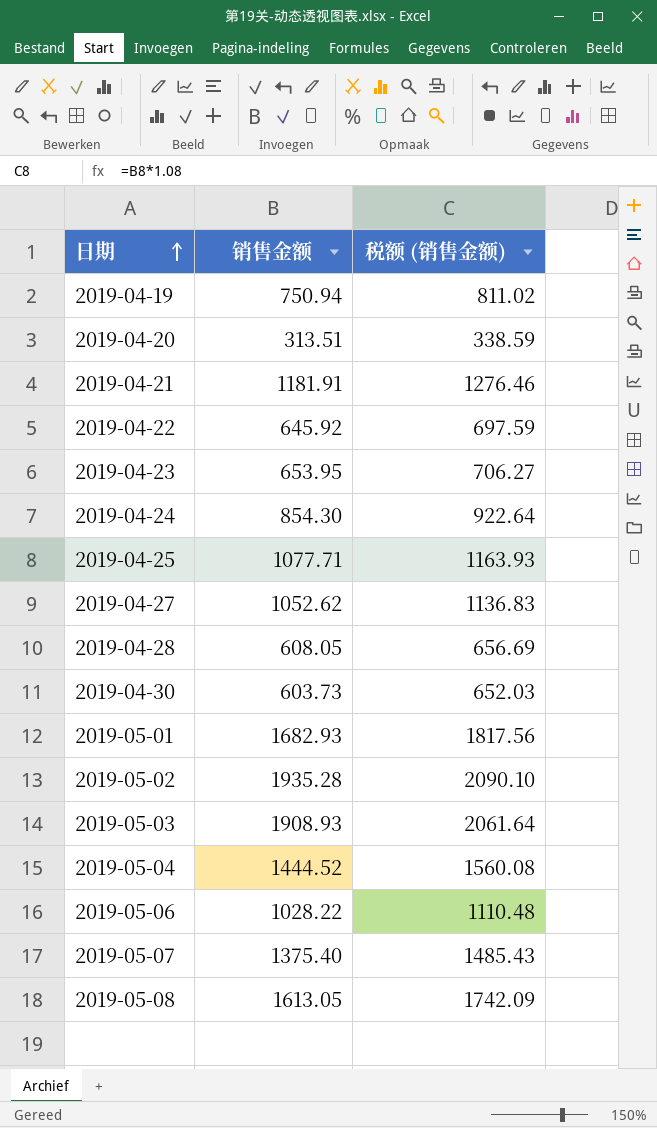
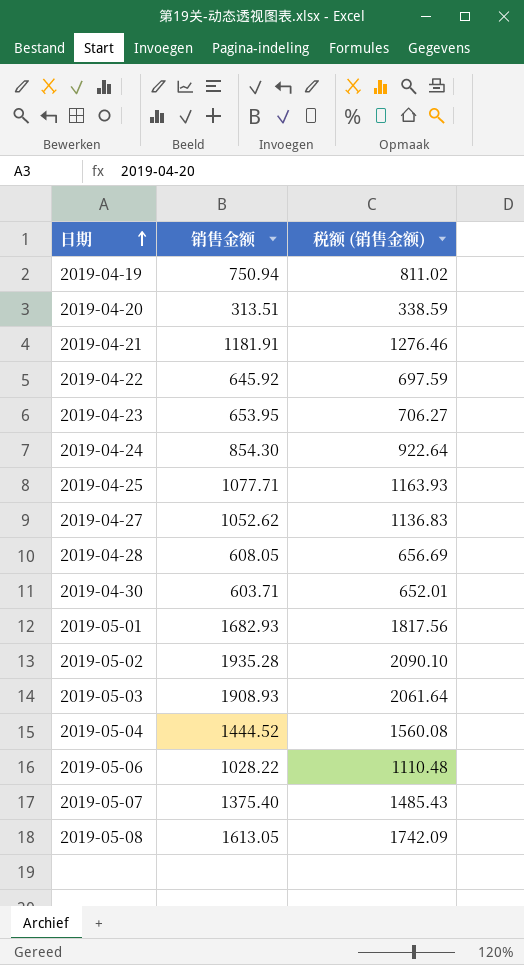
2019-04-30 | 销售金额: 603.73 -> 603.71
2019-04-30 | 税额 (销售金额): 652.03 -> 652.01

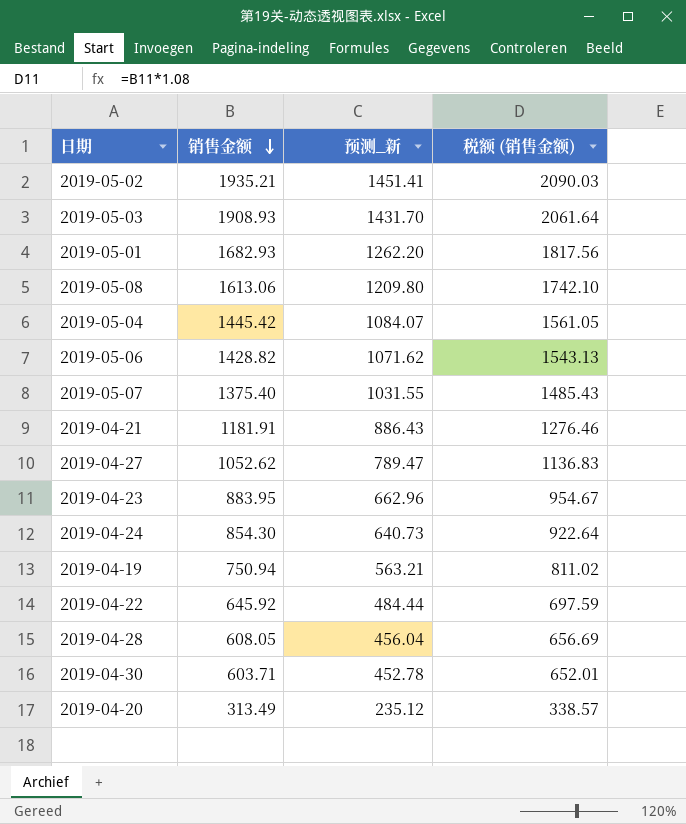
row order: 日期 ascending -> 销售金额 descending
column 预测_新 | formula: none -> [销售金额] * 0.75
row 2019-04-25: 1077.71 | 1163.93 -> none
2019-05-02 | 销售金额: 1935.28 -> 1935.21
2019-05-02 | 税额 (销售金额): 2090.10 -> 2090.03
2019-05-08 | 销售金额: 1613.05 -> 1613.06
2019-05-08 | 税额 (销售金额): 1742.09 -> 1742.10
2019-05-04 | 销售金额: 1444.52 -> 1445.42
2019-05-04 | 税额 (销售金额): 1560.08 -> 1561.05
2019-05-06 | 销售金额: 1028.22 -> 1428.82
2019-05-06 | 税额 (销售金额): 1110.48 -> 1543.13
2019-04-23 | 销售金额: 653.95 -> 883.95
2019-04-23 | 税额 (销售金额): 706.27 -> 954.67
2019-04-20 | 销售金额: 313.51 -> 313.49
2019-04-20 | 税额 (销售金额): 338.59 -> 338.57

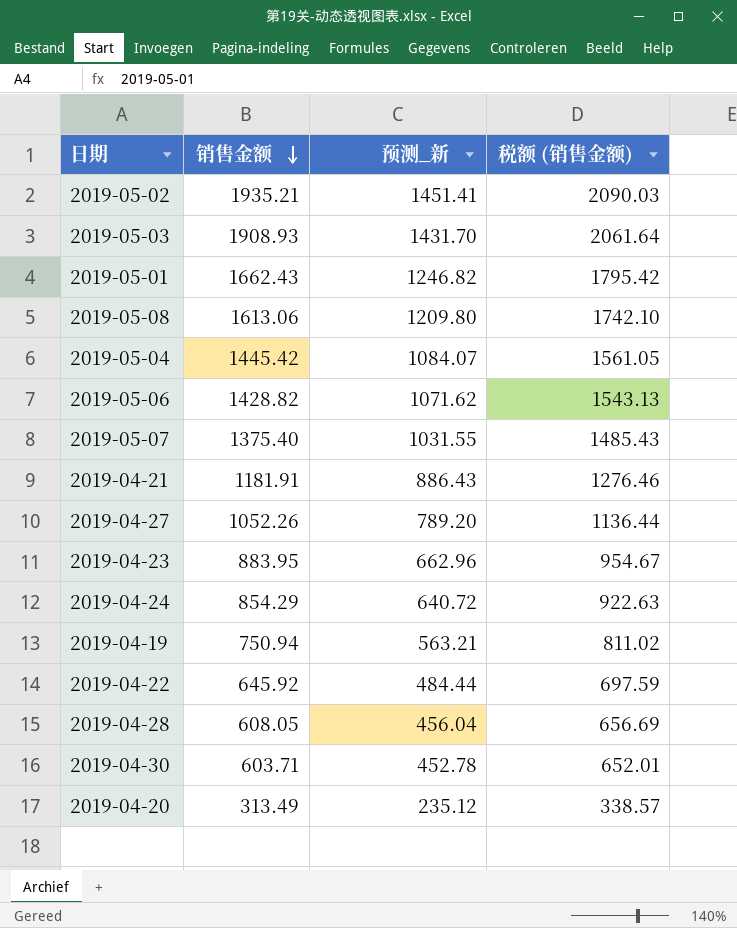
2019-05-01 | 销售金额: 1682.93 -> 1662.43
2019-05-01 | 预测_新: 1262.20 -> 1246.82
2019-05-01 | 税额 (销售金额): 1817.56 -> 1795.42
2019-04-27 | 销售金额: 1052.62 -> 1052.26
2019-04-27 | 预测_新: 789.47 -> 789.20
2019-04-27 | 税额 (销售金额): 1136.83 -> 1136.44
2019-04-24 | 销售金额: 854.30 -> 854.29
2019-04-24 | 预测_新: 640.73 -> 640.72
2019-04-24 | 税额 (销售金额): 922.64 -> 922.63

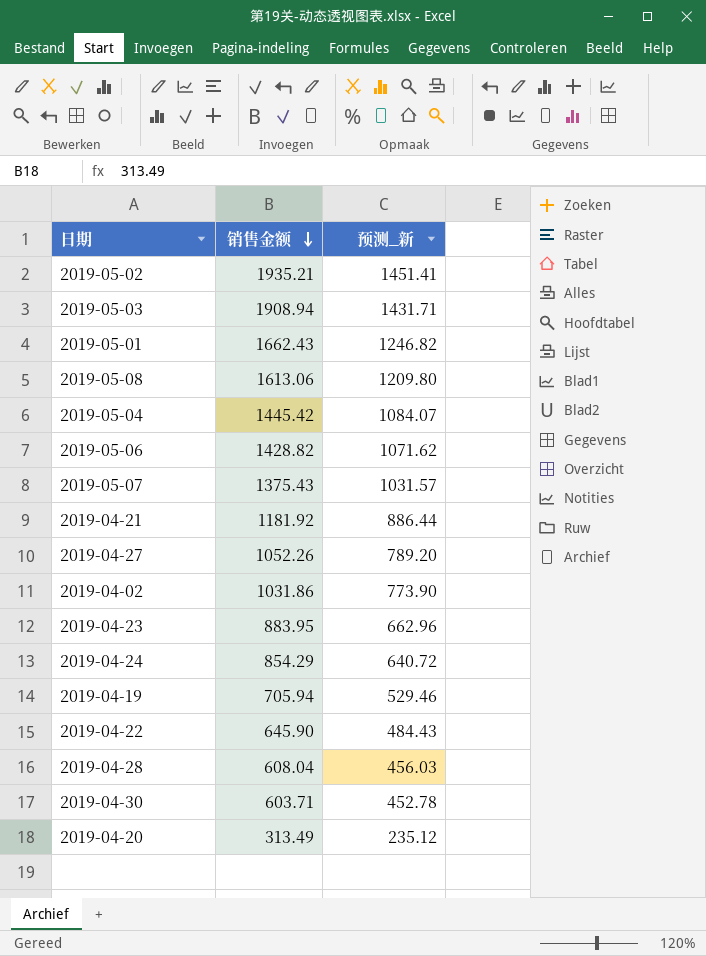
column 税额 (销售金额) | formula: [销售金额] * 1.08 -> none
2019-05-03 | 销售金额: 1908.93 -> 1908.94
2019-05-03 | 预测_新: 1431.70 -> 1431.71
2019-05-07 | 销售金额: 1375.40 -> 1375.43
2019-05-07 | 预测_新: 1031.55 -> 1031.57
2019-04-21 | 销售金额: 1181.91 -> 1181.92
2019-04-21 | 预测_新: 886.43 -> 886.44
row 2019-04-02: none -> 1031.86 | 773.90
2019-04-19 | 销售金额: 750.94 -> 705.94
2019-04-19 | 预测_新: 563.21 -> 529.46
2019-04-22 | 销售金额: 645.92 -> 645.90
2019-04-22 | 预测_新: 484.44 -> 484.43
2019-04-28 | 销售金额: 608.05 -> 608.04
2019-04-28 | 预测_新: 456.04 -> 456.03

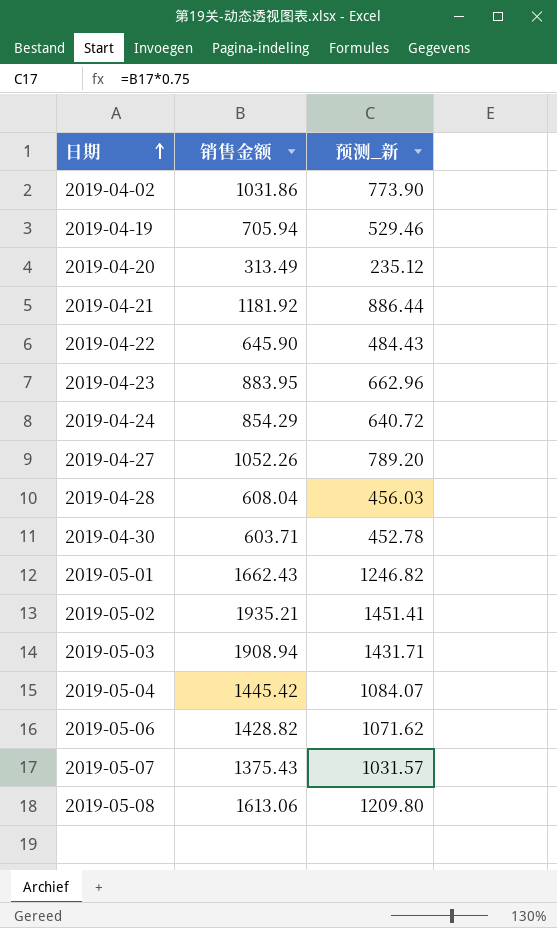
row order: 销售金额 descending -> 日期 ascending

